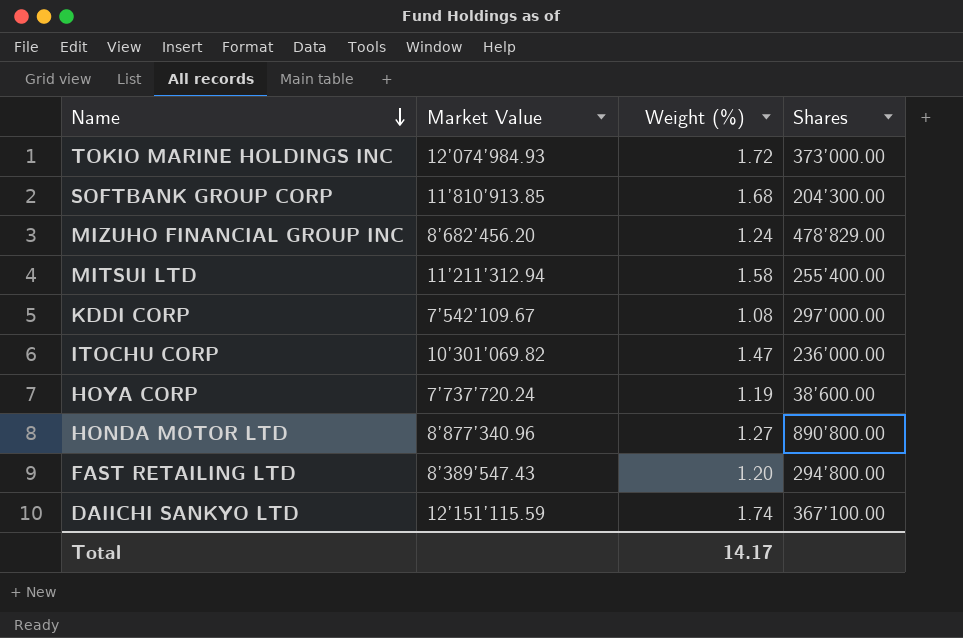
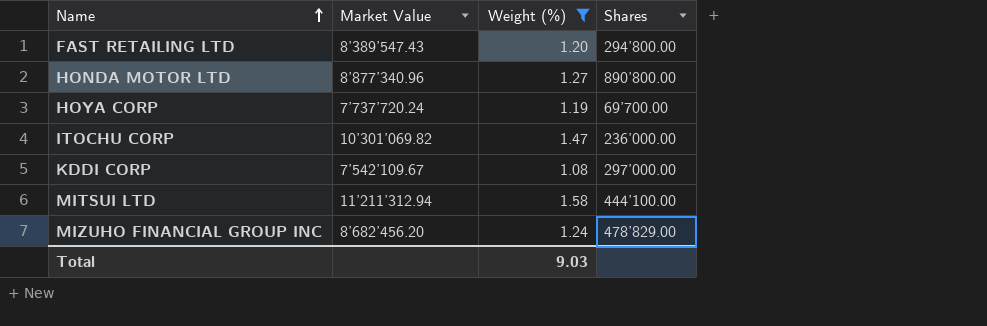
filter: none -> Weight (%) <= 1.58
row order: Name descending -> Name ascending
HOYA CORP | Shares: 38’600.00 -> 69’700.00
MITSUI LTD | Shares: 255’400.00 -> 444’100.00
Total | Weight (%): 14.17 -> 9.03

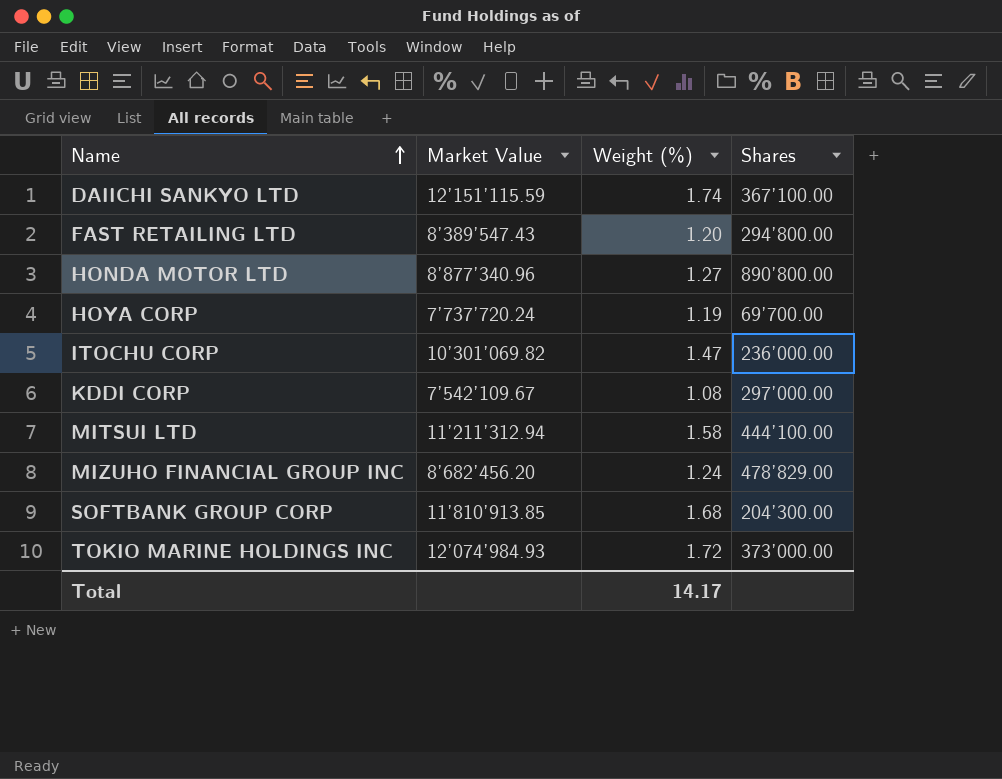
filter: Weight (%) <= 1.58 -> none
Total | Weight (%): 9.03 -> 14.17

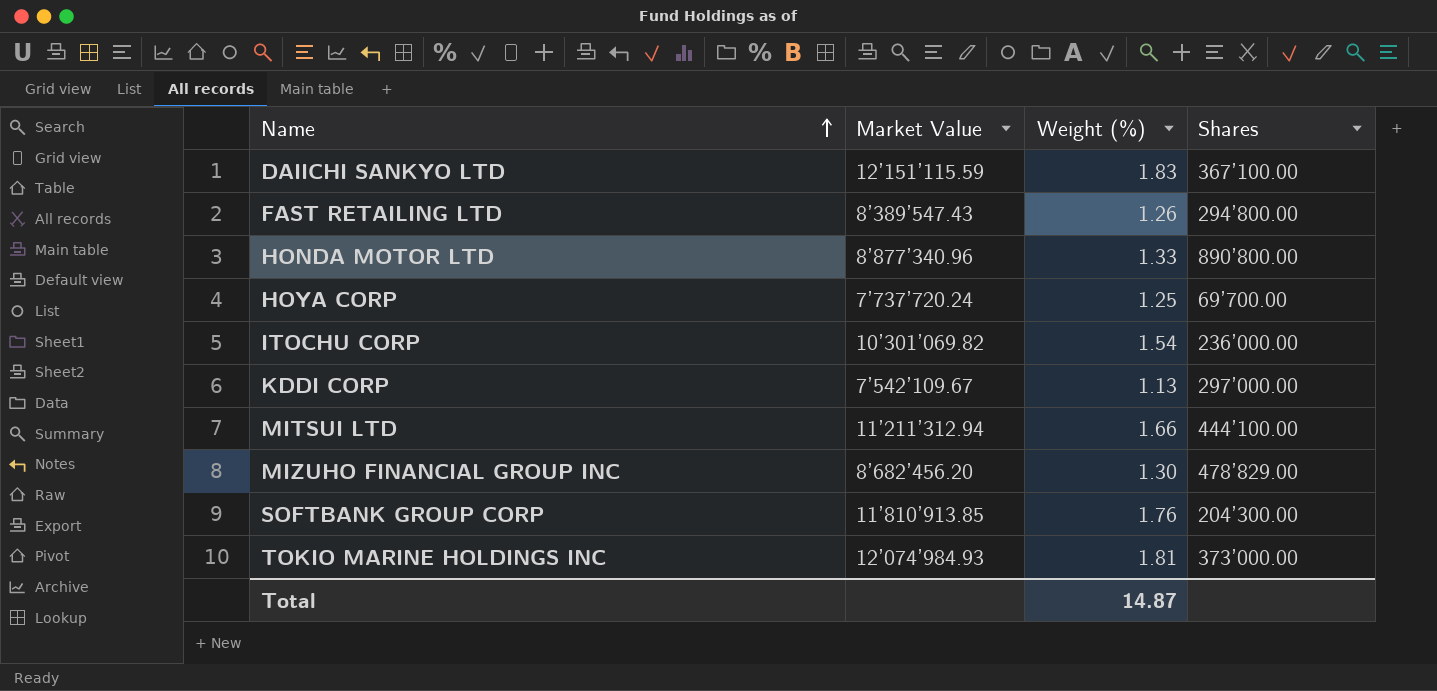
DAIICHI SANKYO LTD | Weight (%): 1.74 -> 1.83
FAST RETAILING LTD | Weight (%): 1.20 -> 1.26
HONDA MOTOR LTD | Weight (%): 1.27 -> 1.33
HOYA CORP | Weight (%): 1.19 -> 1.25
ITOCHU CORP | Weight (%): 1.47 -> 1.54
KDDI CORP | Weight (%): 1.08 -> 1.13
MITSUI LTD | Weight (%): 1.58 -> 1.66
MIZUHO FINANCIAL GROUP INC | Weight (%): 1.24 -> 1.30
SOFTBANK GROUP CORP | Weight (%): 1.68 -> 1.76
TOKIO MARINE HOLDINGS INC | Weight (%): 1.72 -> 1.81
Total | Weight (%): 14.17 -> 14.87

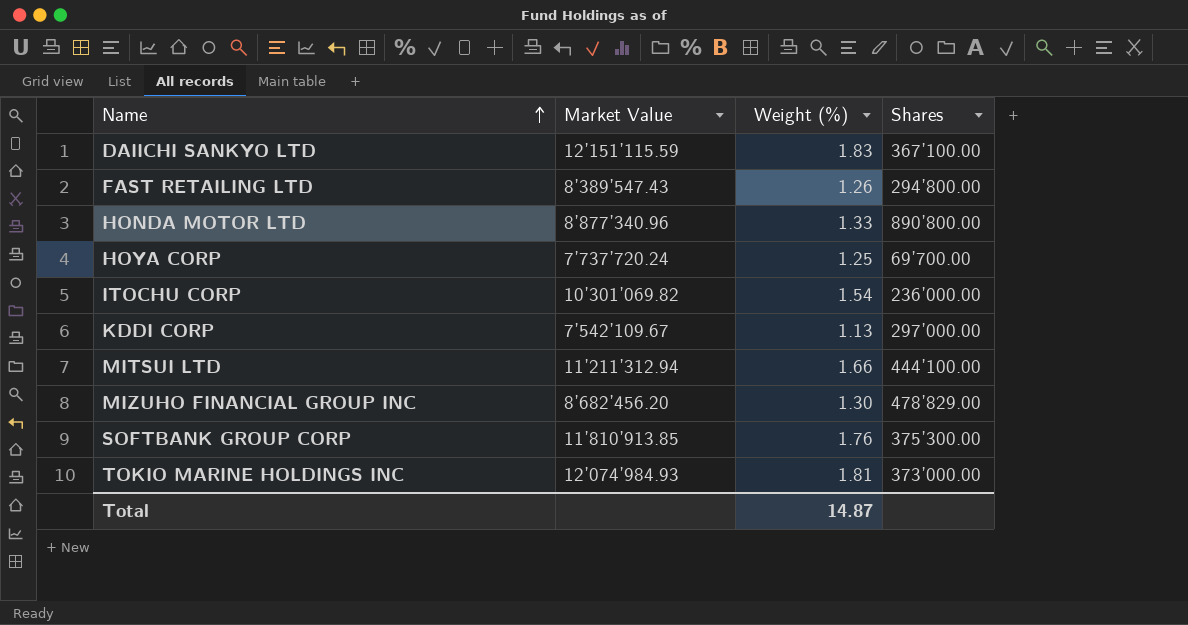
SOFTBANK GROUP CORP | Shares: 204’300.00 -> 375’300.00

